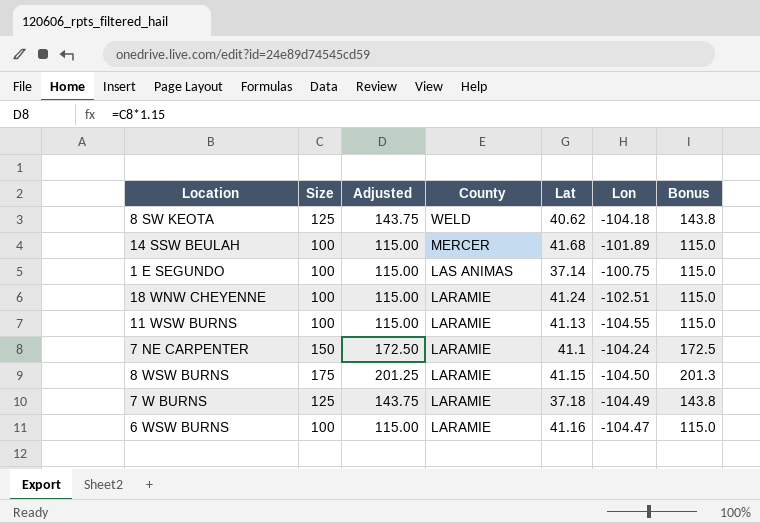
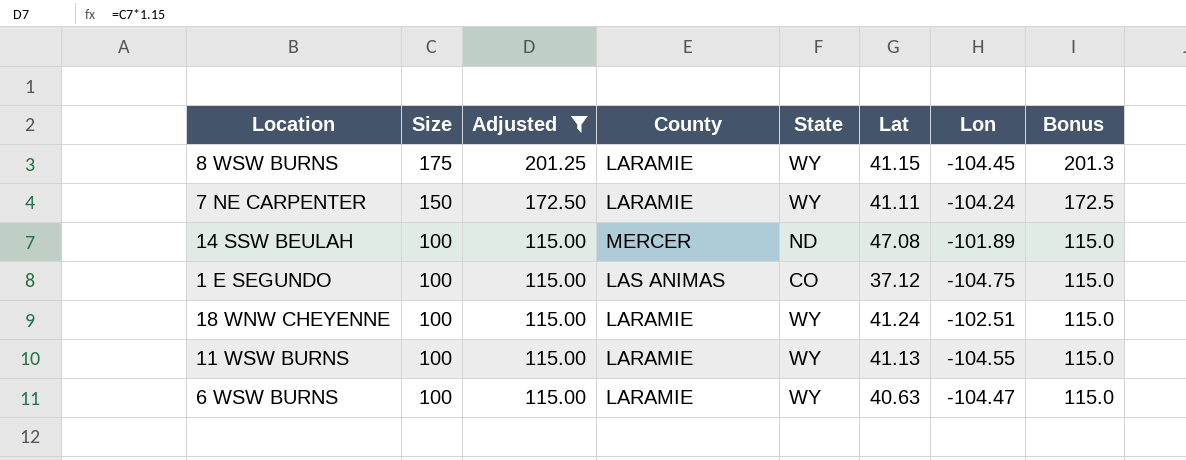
filter: none -> Adjusted != 143.75
row order: County descending -> Size descending
column State | position: none -> 5
8 WSW BURNS | Lon: -104.50 -> -104.45
7 NE CARPENTER | Lat: 41.1 -> 41.11
14 SSW BEULAH | Lat: 41.68 -> 47.08
1 E SEGUNDO | Lat: 37.14 -> 37.12
1 E SEGUNDO | Lon: -100.75 -> -104.75
6 WSW BURNS | Lat: 41.16 -> 40.63

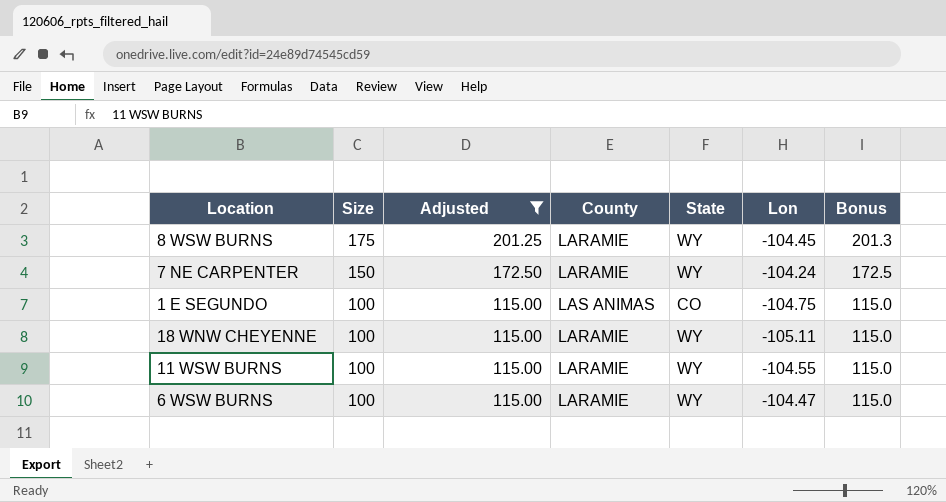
column Lat | position: 6 -> none
row 14 SSW BEULAH: 100 | 115.00 | MERCER | ND | 47.08 | -101.89 | 115.0 -> none
18 WNW CHEYENNE | Lon: -102.51 -> -105.11

